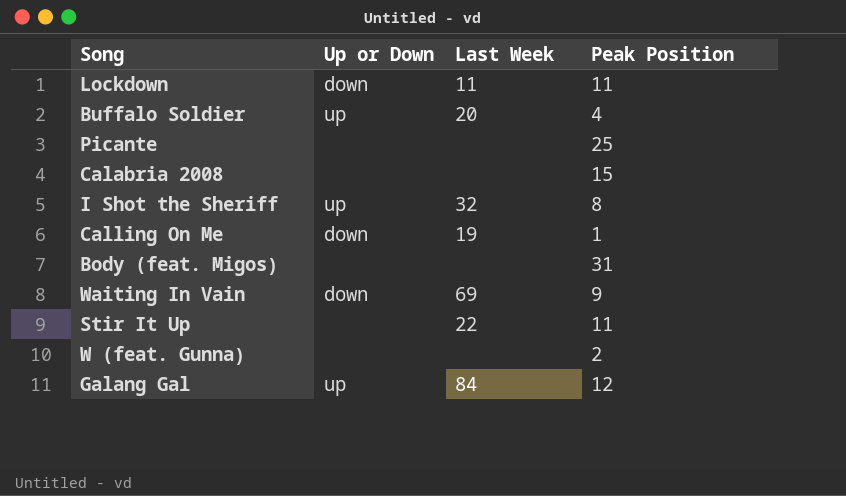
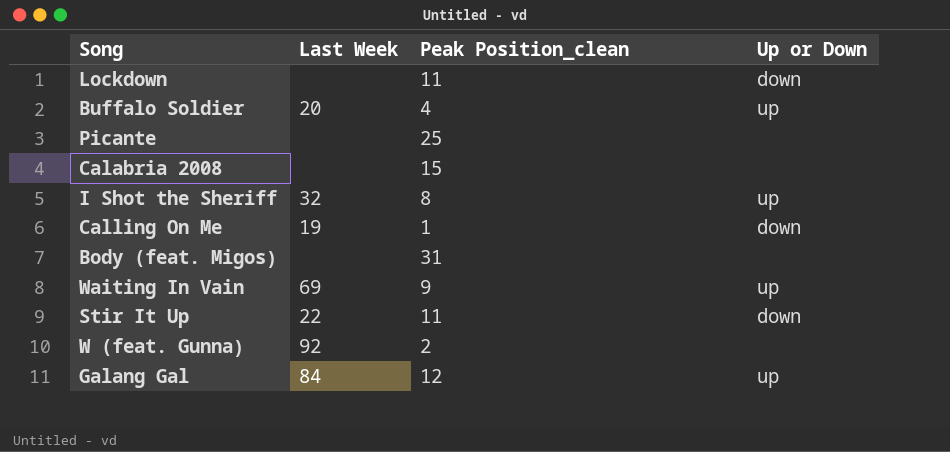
column name: Peak Position -> Peak Position_clean
column Up or Down | position: 2 -> 4
Lockdown | Last Week: 11 -> none
Waiting In Vain | Up or Down: down -> up
Stir It Up | Up or Down: none -> down
W (feat. Gunna) | Last Week: none -> 92

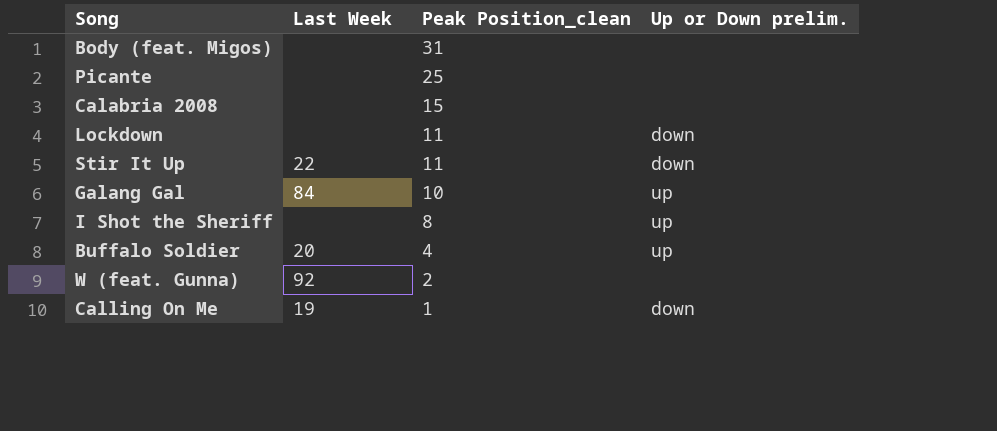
row order: none -> Peak Position_clean descending
column name: Up or Down -> Up or Down prelim.
row Waiting In Vain: 69 | 9 | up -> none
Galang Gal | Peak Position_clean: 12 -> 10
I Shot the Sheriff | Last Week: 32 -> none

